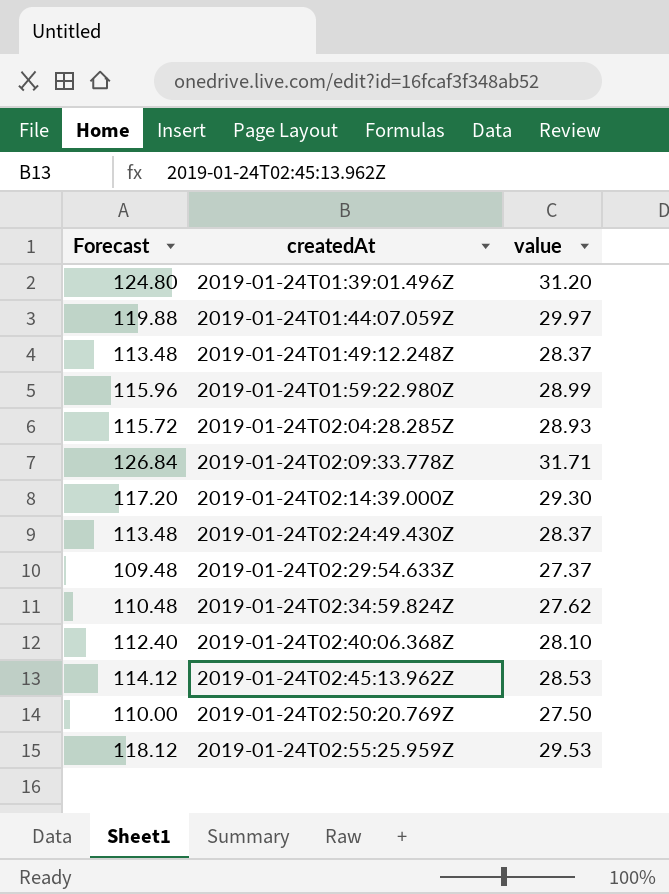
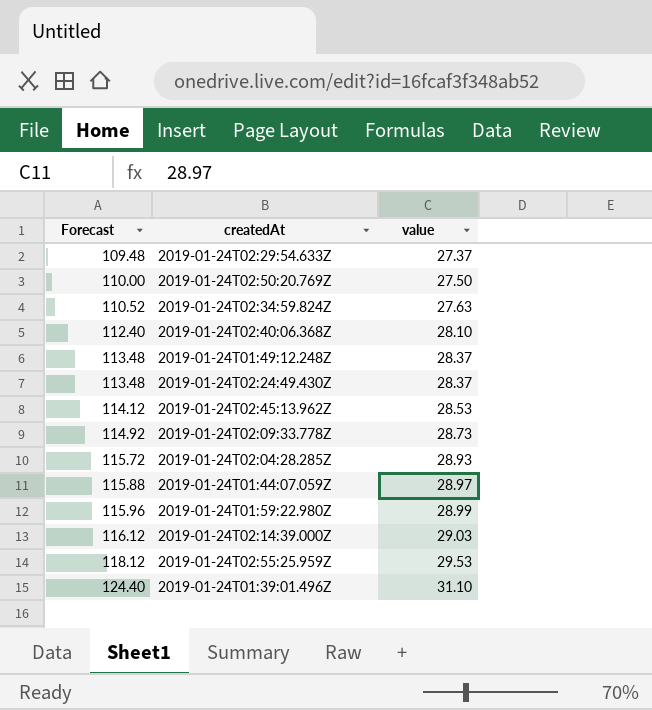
row order: createdAt ascending -> Forecast ascending
2019-01-24T02:34:59.824Z | Forecast: 110.48 -> 110.52
2019-01-24T02:34:59.824Z | value: 27.62 -> 27.63
2019-01-24T02:09:33.778Z | Forecast: 126.84 -> 114.92
2019-01-24T02:09:33.778Z | value: 31.71 -> 28.73
2019-01-24T01:44:07.059Z | Forecast: 119.88 -> 115.88
2019-01-24T01:44:07.059Z | value: 29.97 -> 28.97
2019-01-24T02:14:39.000Z | Forecast: 117.20 -> 116.12
2019-01-24T02:14:39.000Z | value: 29.30 -> 29.03
2019-01-24T01:39:01.496Z | Forecast: 124.80 -> 124.40
2019-01-24T01:39:01.496Z | value: 31.20 -> 31.10

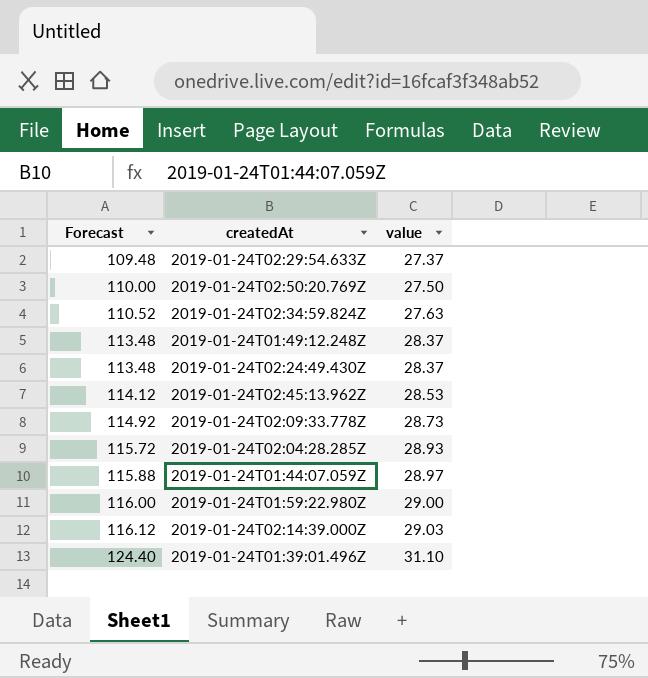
row 2019-01-24T02:40:06.368Z: 112.40 | 28.10 -> none
row 2019-01-24T02:55:25.959Z: 118.12 | 29.53 -> none
2019-01-24T01:59:22.980Z | Forecast: 115.96 -> 116.00
2019-01-24T01:59:22.980Z | value: 28.99 -> 29.00

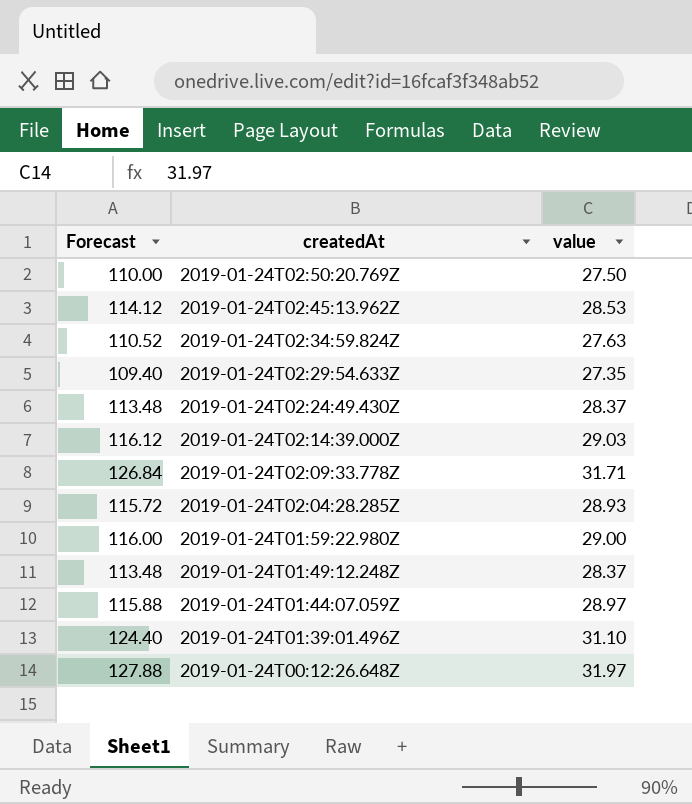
row order: Forecast ascending -> createdAt descending
2019-01-24T02:29:54.633Z | Forecast: 109.48 -> 109.40
2019-01-24T02:29:54.633Z | value: 27.37 -> 27.35
2019-01-24T02:09:33.778Z | Forecast: 114.92 -> 126.84
2019-01-24T02:09:33.778Z | value: 28.73 -> 31.71
row 2019-01-24T00:12:26.648Z: none -> 127.88 | 31.97

